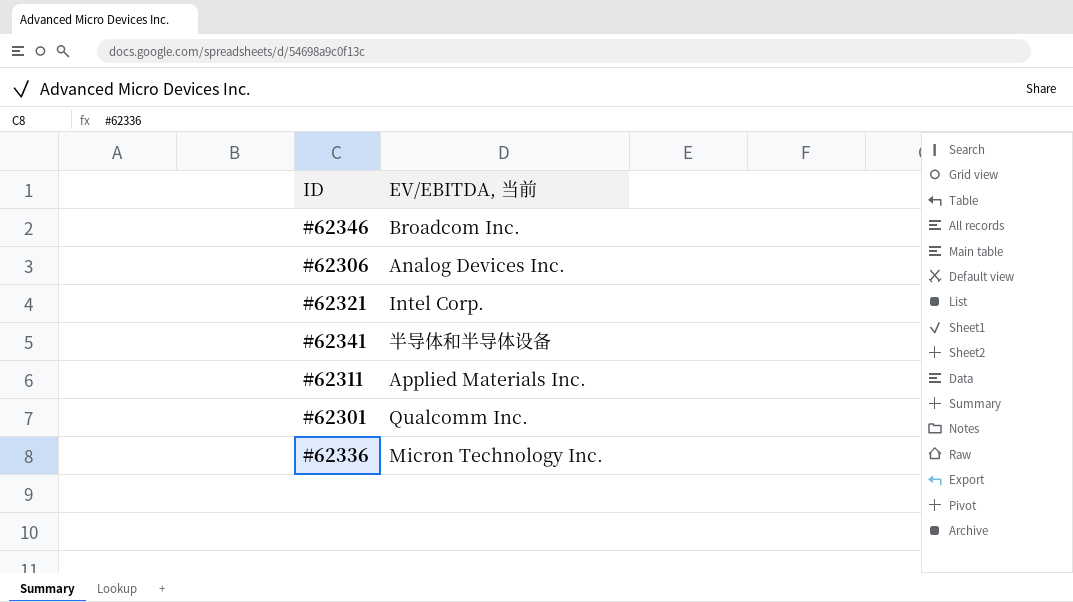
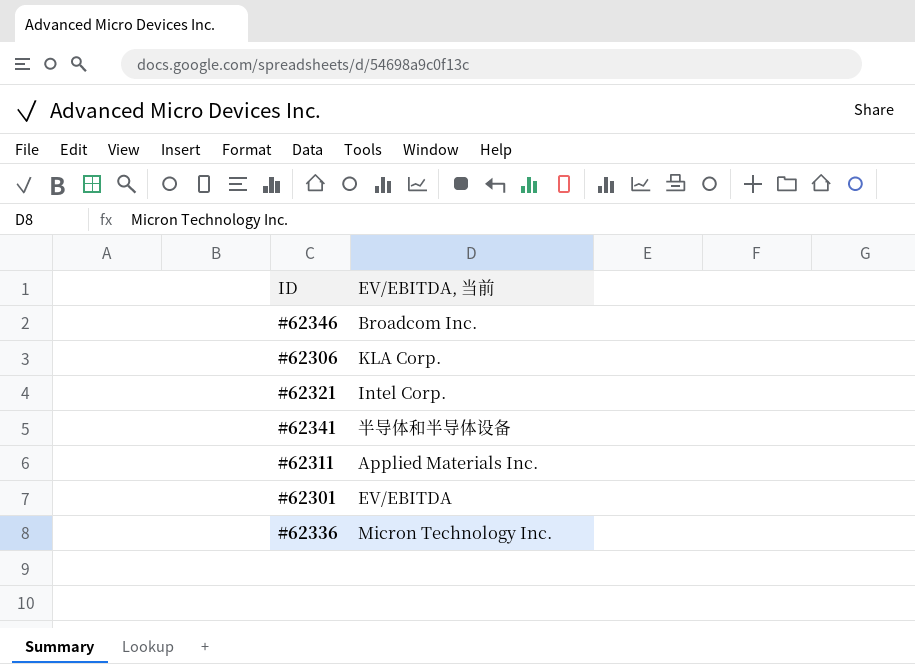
#62306 | EV/EBITDA, 当前: Analog Devices Inc. -> KLA Corp.
#62301 | EV/EBITDA, 当前: Qualcomm Inc. -> EV/EBITDA

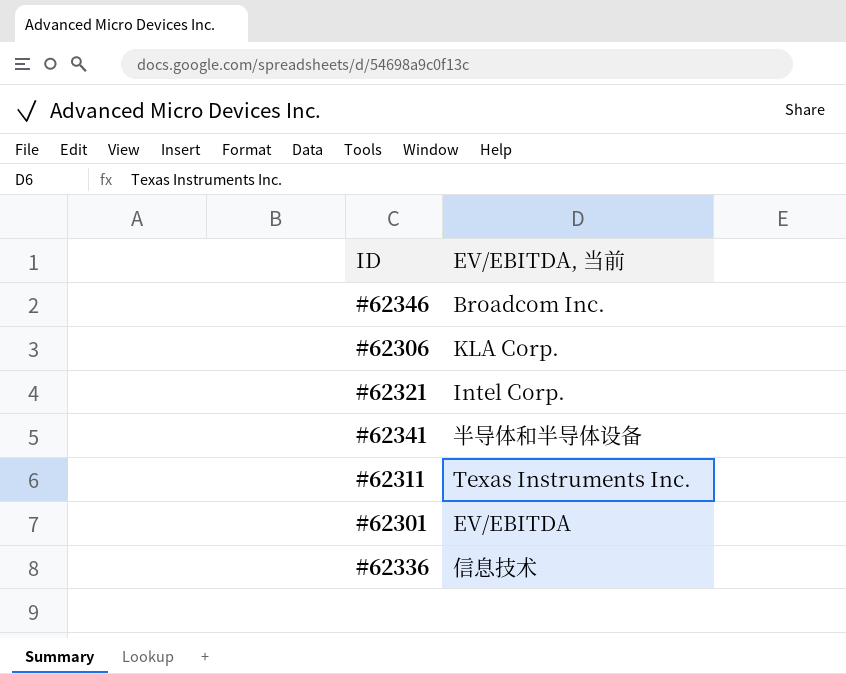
#62311 | EV/EBITDA, 当前: Applied Materials Inc. -> Texas Instruments Inc.
#62336 | EV/EBITDA, 当前: Micron Technology Inc. -> 信息技术

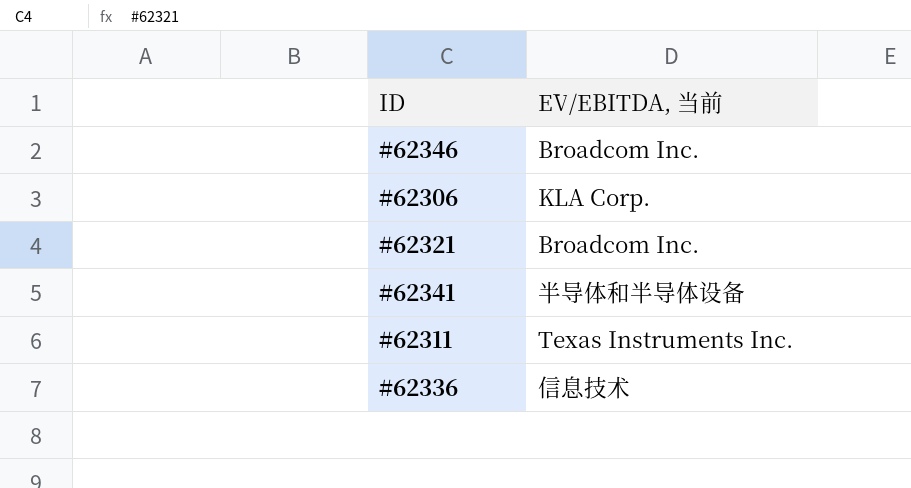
row #62301: EV/EBITDA -> none
#62321 | EV/EBITDA, 当前: Intel Corp. -> Broadcom Inc.

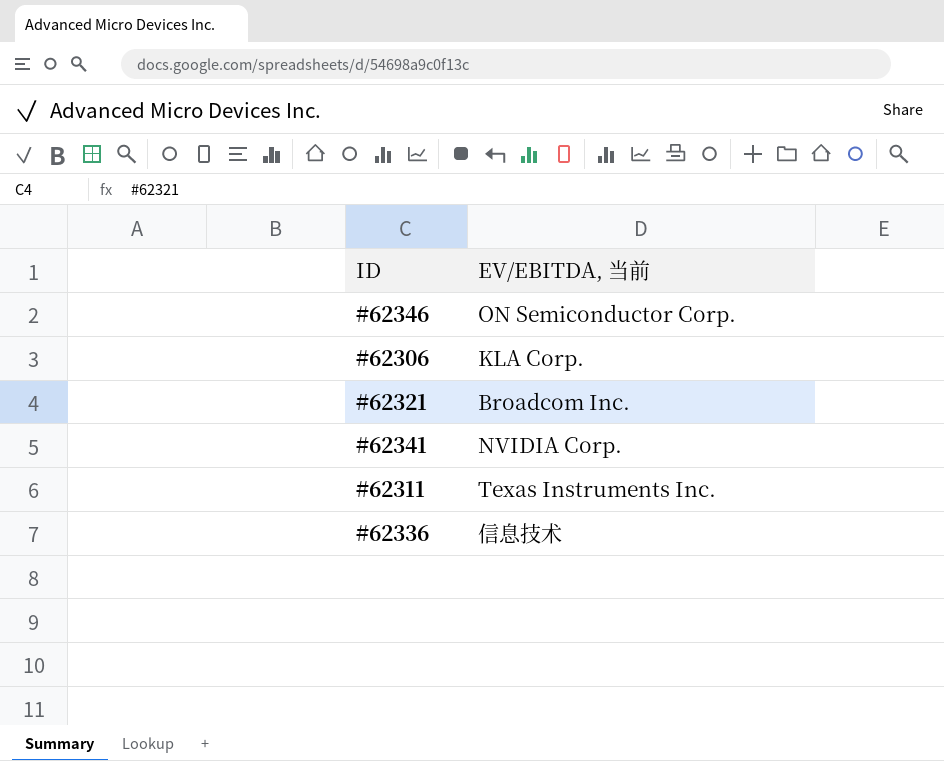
#62346 | EV/EBITDA, 当前: Broadcom Inc. -> ON Semiconductor Corp.
#62341 | EV/EBITDA, 当前: 半导体和半导体设备 -> NVIDIA Corp.

